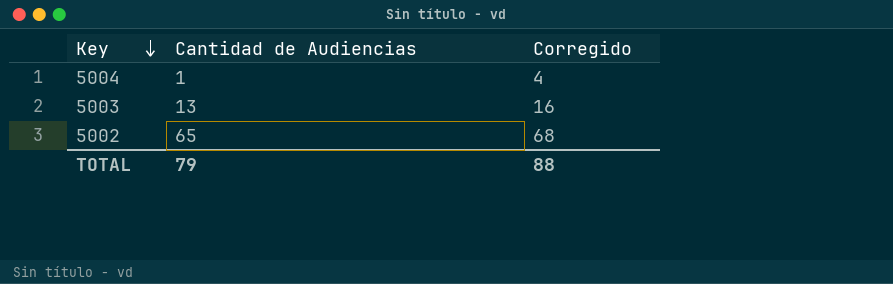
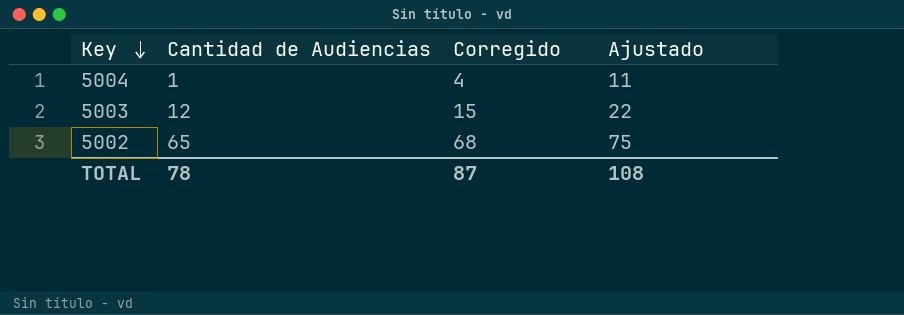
column Ajustado | formula: none -> [Cantidad de Audiencias] + 10
5003 | Cantidad de Audiencias: 13 -> 12
5003 | Corregido: 16 -> 15
TOTAL | Cantidad de Audiencias: 79 -> 78
TOTAL | Corregido: 88 -> 87

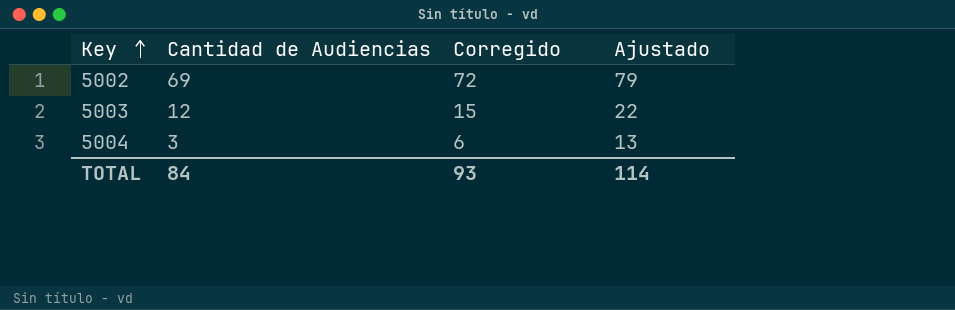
row order: Key descending -> Key ascending
5002 | Cantidad de Audiencias: 65 -> 69
5002 | Corregido: 68 -> 72
5002 | Ajustado: 75 -> 79
5004 | Cantidad de Audiencias: 1 -> 3
5004 | Corregido: 4 -> 6
5004 | Ajustado: 11 -> 13
TOTAL | Cantidad de Audiencias: 78 -> 84
TOTAL | Corregido: 87 -> 93
TOTAL | Ajustado: 108 -> 114

